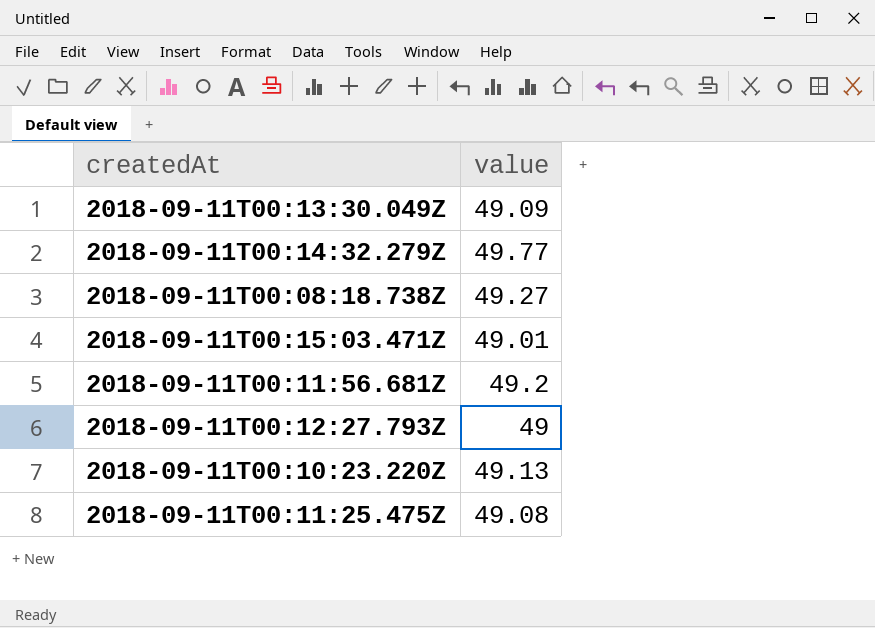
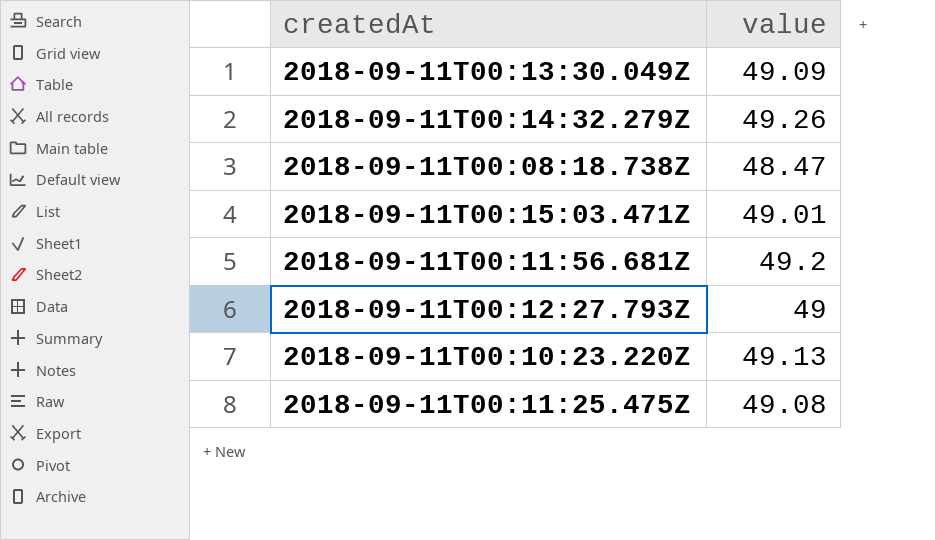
2018-09-11T00:14:32.279Z | value: 49.77 -> 49.26
2018-09-11T00:08:18.738Z | value: 49.27 -> 48.47

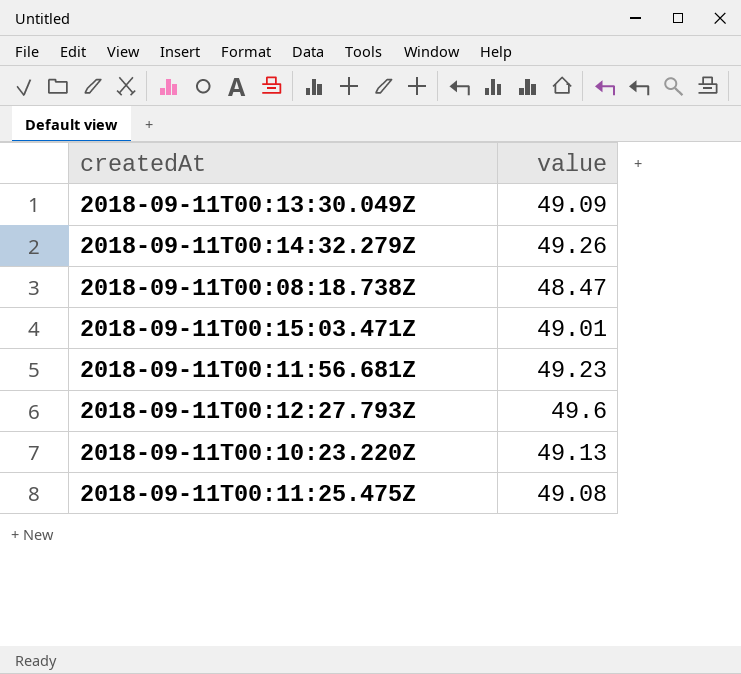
2018-09-11T00:11:56.681Z | value: 49.2 -> 49.23
2018-09-11T00:12:27.793Z | value: 49 -> 49.6

